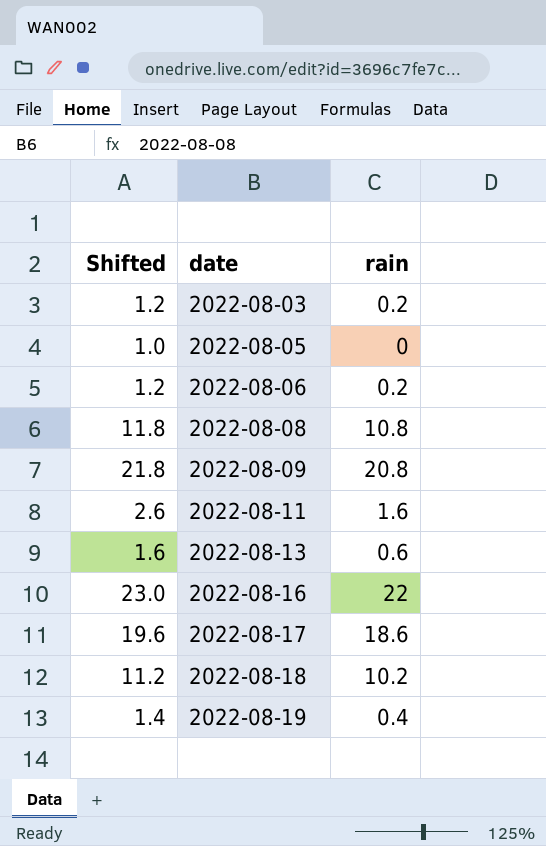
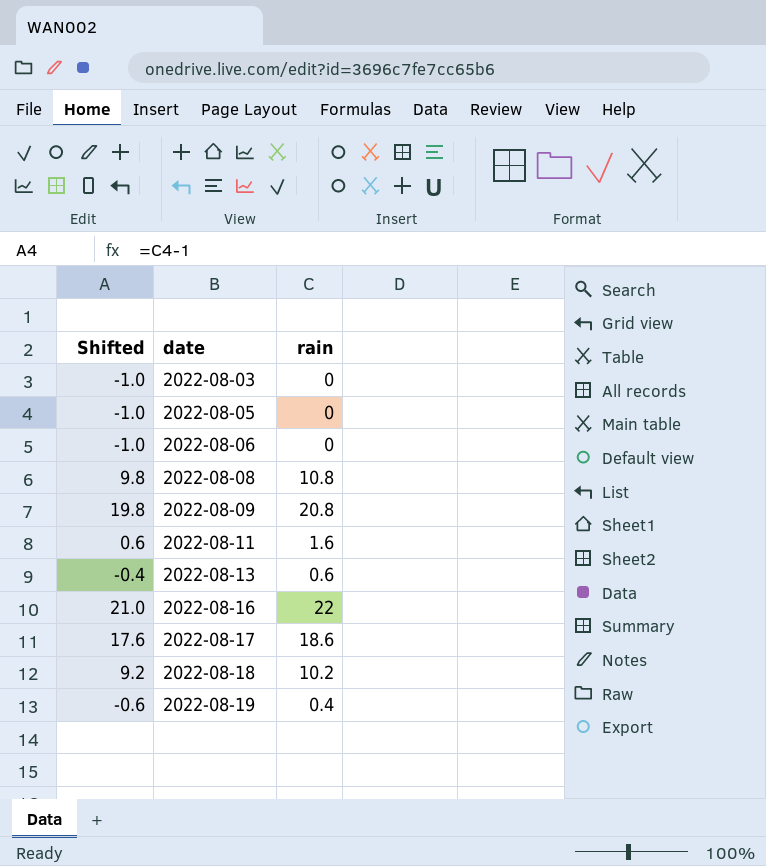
column Shifted | formula: [rain] + 1 -> [rain] - 1
2022-08-03 | rain: 0.2 -> 0
2022-08-06 | rain: 0.2 -> 0

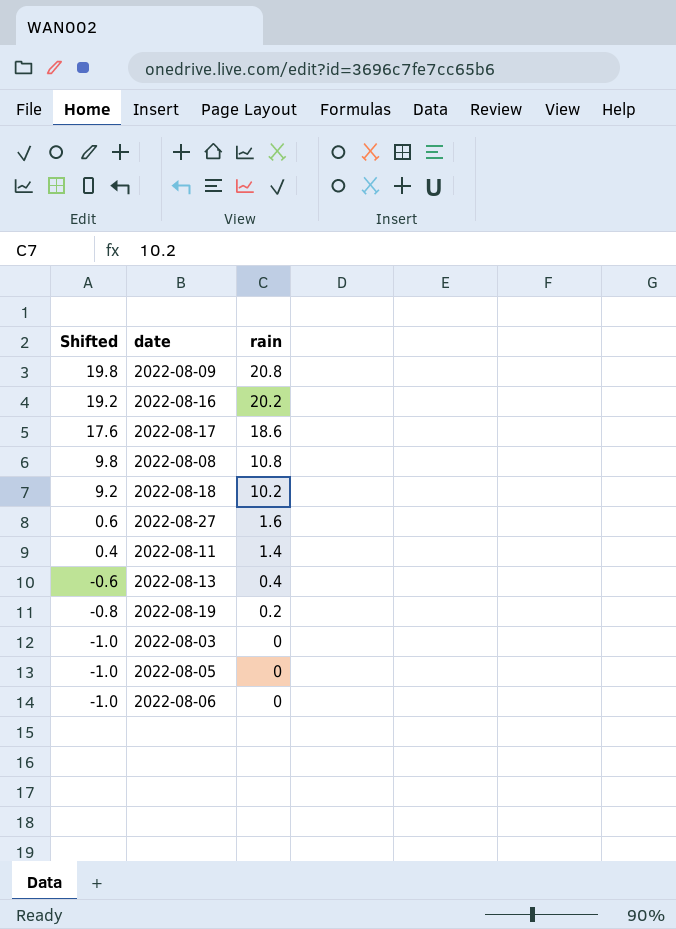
row order: date ascending -> Shifted descending
2022-08-16 | Shifted: 21.0 -> 19.2
2022-08-16 | rain: 22 -> 20.2
row 2022-08-27: none -> 0.6 | 1.6
2022-08-11 | Shifted: 0.6 -> 0.4
2022-08-11 | rain: 1.6 -> 1.4
2022-08-13 | Shifted: -0.4 -> -0.6
2022-08-13 | rain: 0.6 -> 0.4
2022-08-19 | Shifted: -0.6 -> -0.8
2022-08-19 | rain: 0.4 -> 0.2

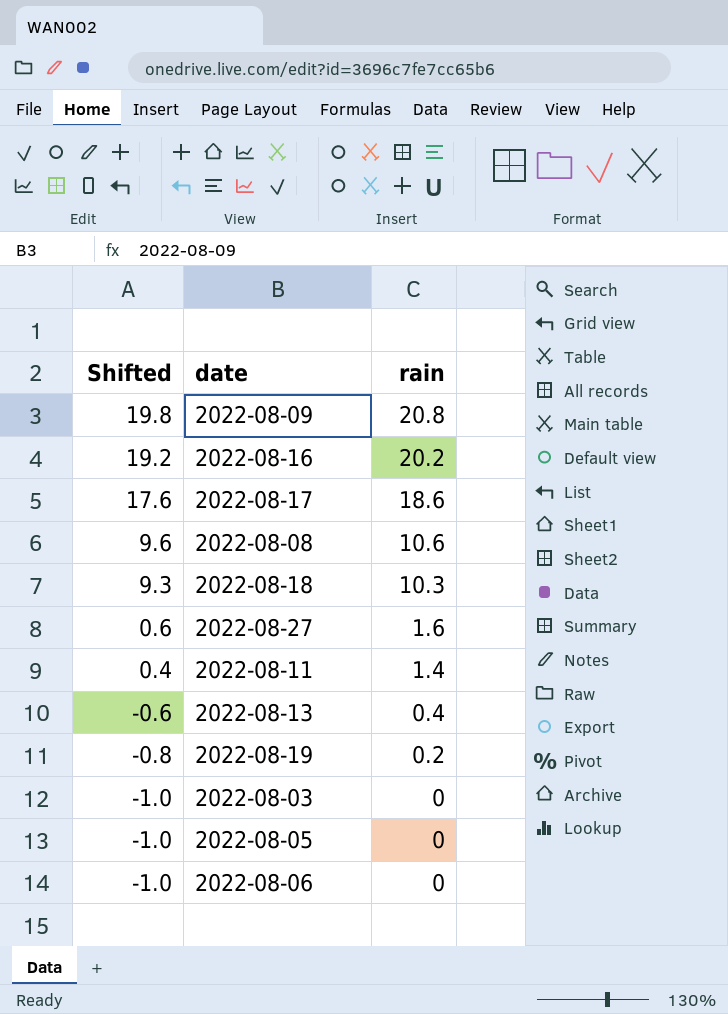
2022-08-08 | Shifted: 9.8 -> 9.6
2022-08-08 | rain: 10.8 -> 10.6
2022-08-18 | Shifted: 9.2 -> 9.3
2022-08-18 | rain: 10.2 -> 10.3

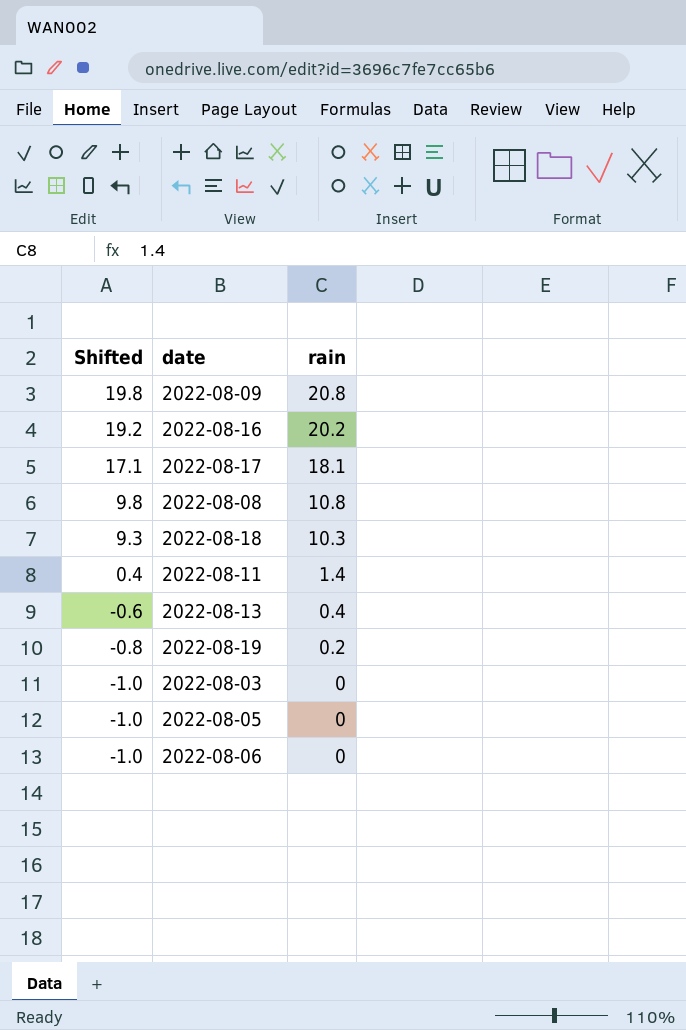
row 2022-08-27: 0.6 | 1.6 -> none
2022-08-17 | Shifted: 17.6 -> 17.1
2022-08-17 | rain: 18.6 -> 18.1
2022-08-08 | Shifted: 9.6 -> 9.8
2022-08-08 | rain: 10.6 -> 10.8

